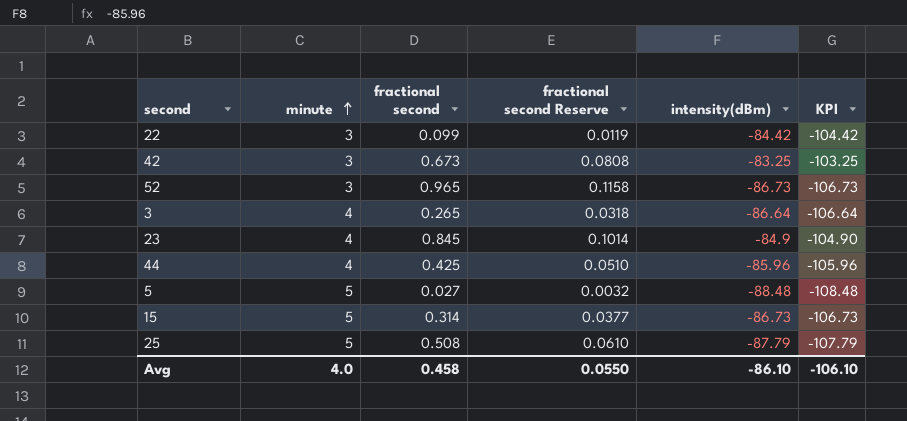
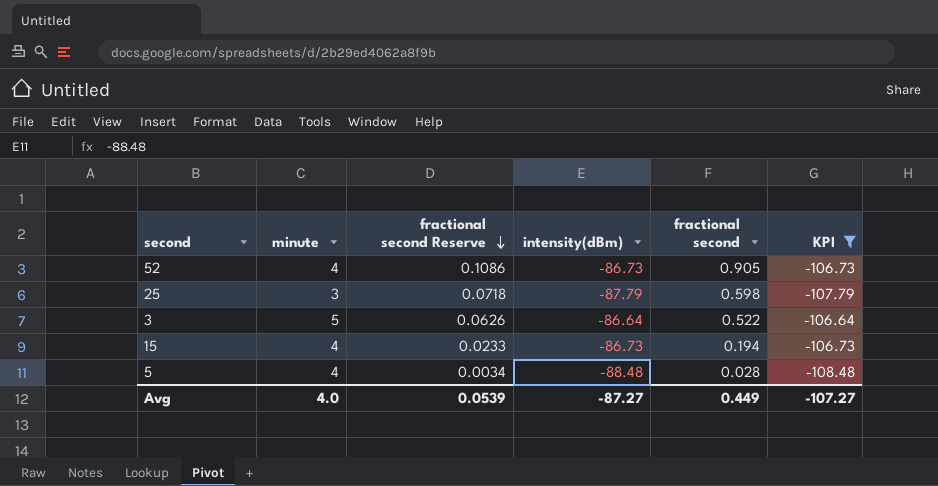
filter: none -> KPI <= -106.64
row order: minute ascending -> fractional second Reserve descending
column fractional second | position: 3 -> 5
52 | minute: 3 -> 4
52 | fractional second Reserve: 0.1158 -> 0.1086
52 | fractional second: 0.965 -> 0.905
25 | minute: 5 -> 3
25 | fractional second Reserve: 0.0610 -> 0.0718
25 | fractional second: 0.508 -> 0.598
3 | minute: 4 -> 5
3 | fractional second Reserve: 0.0318 -> 0.0626
3 | fractional second: 0.265 -> 0.522
15 | minute: 5 -> 4
15 | fractional second Reserve: 0.0377 -> 0.0233
15 | fractional second: 0.314 -> 0.194
5 | minute: 5 -> 4
5 | fractional second Reserve: 0.0032 -> 0.0034
5 | fractional second: 0.027 -> 0.028
Avg | fractional second Reserve: 0.0550 -> 0.0539
Avg | intensity(dBm): -86.10 -> -87.27
Avg | fractional second: 0.458 -> 0.449
Avg | KPI: -106.10 -> -107.27

